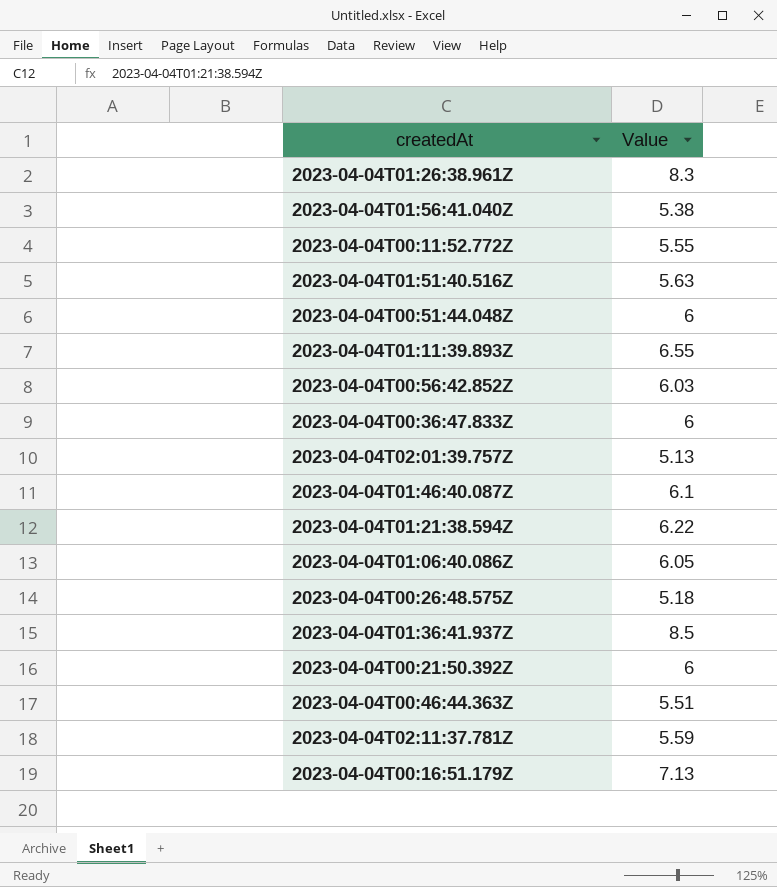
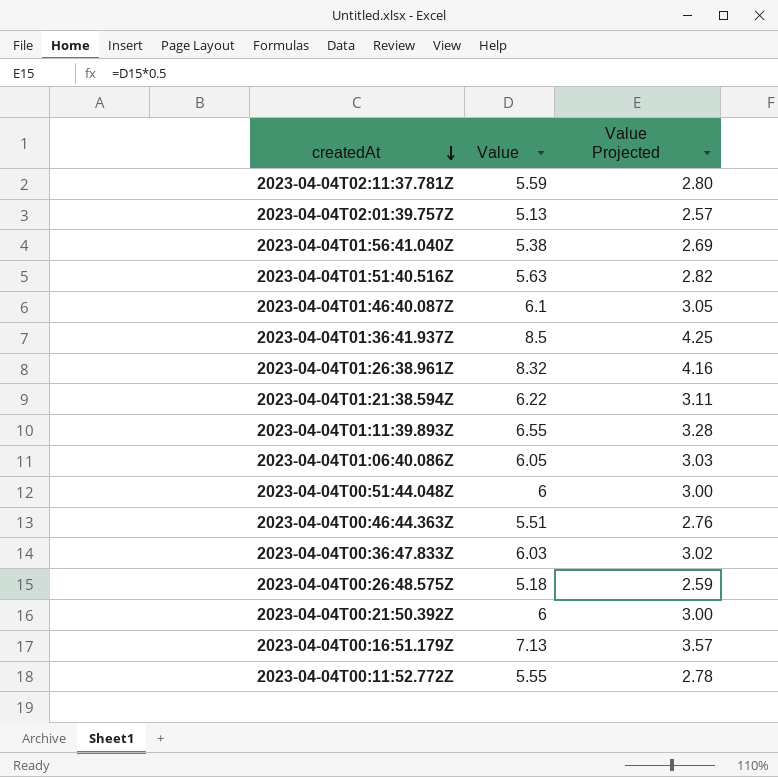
row order: none -> createdAt descending
column Value Projected | formula: none -> [Value] * 0.5
row 2023-04-04T00:56:42.852Z: 6.03 -> none
2023-04-04T01:26:38.961Z | Value: 8.3 -> 8.32
2023-04-04T00:36:47.833Z | Value: 6 -> 6.03

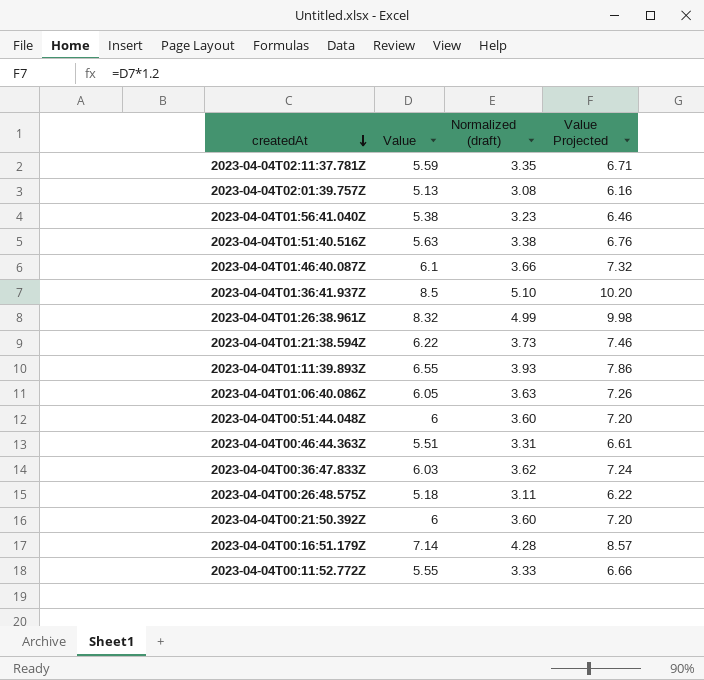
column Normalized (draft) | formula: none -> [Value] * 0.6
column Value Projected | formula: [Value] * 0.5 -> [Value] * 1.2
2023-04-04T00:16:51.179Z | Value: 7.13 -> 7.14

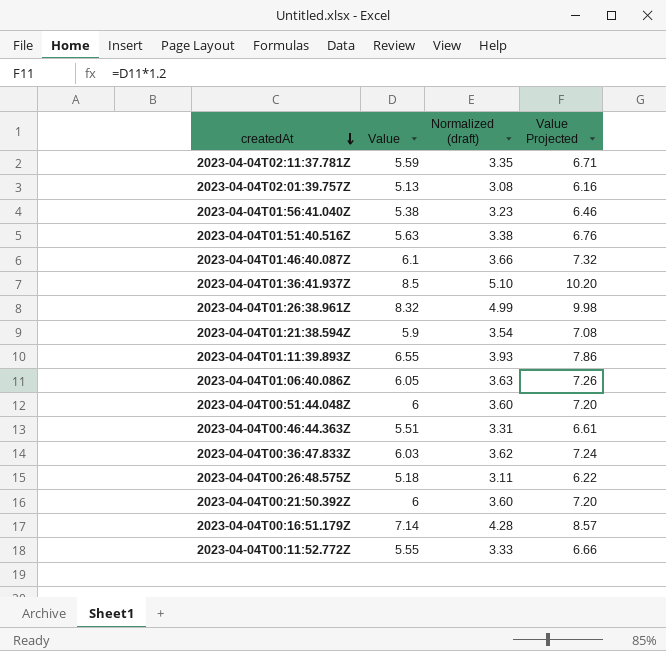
2023-04-04T01:21:38.594Z | Value: 6.22 -> 5.9
2023-04-04T01:21:38.594Z | Normalized (draft): 3.73 -> 3.54
2023-04-04T01:21:38.594Z | Value Projected: 7.46 -> 7.08

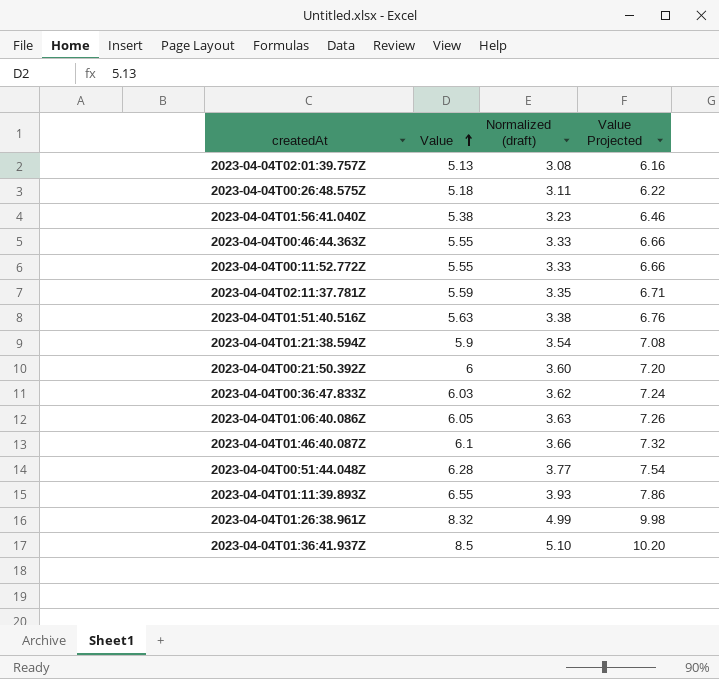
row order: createdAt descending -> Value ascending
row 2023-04-04T00:16:51.179Z: 7.14 | 4.28 | 8.57 -> none
2023-04-04T00:46:44.363Z | Value: 5.51 -> 5.55
2023-04-04T00:46:44.363Z | Normalized (draft): 3.31 -> 3.33
2023-04-04T00:46:44.363Z | Value Projected: 6.61 -> 6.66
2023-04-04T00:51:44.048Z | Value: 6 -> 6.28
2023-04-04T00:51:44.048Z | Normalized (draft): 3.60 -> 3.77
2023-04-04T00:51:44.048Z | Value Projected: 7.20 -> 7.54

